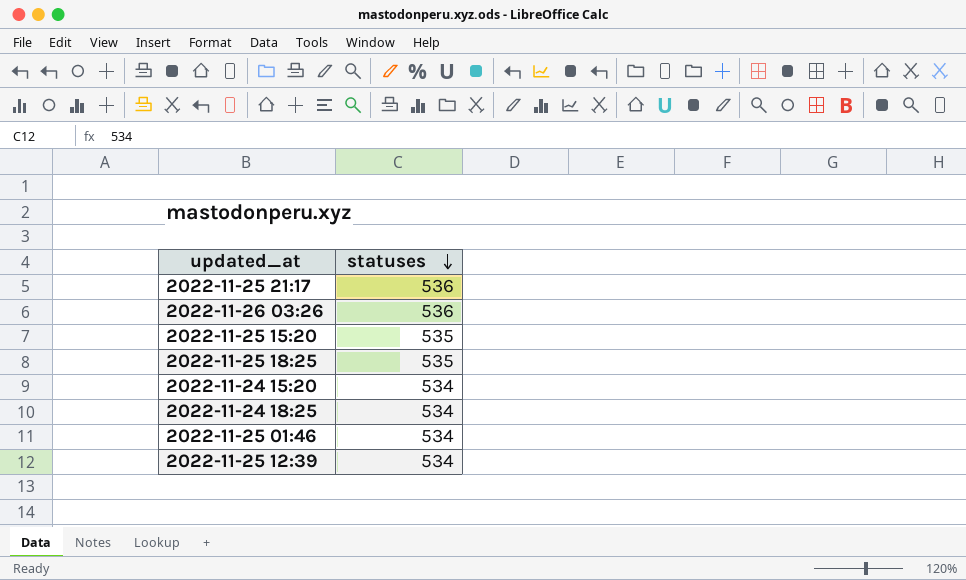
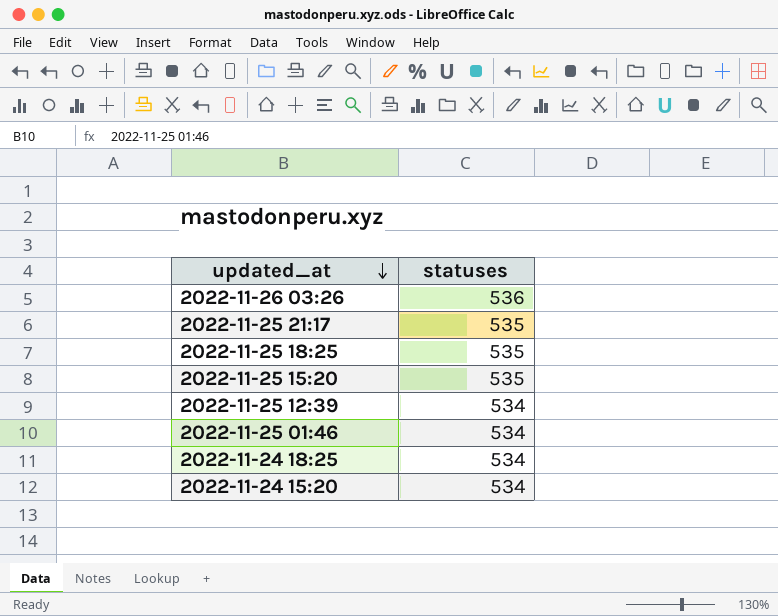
row order: statuses descending -> updated_at descending
2022-11-25 21:17 | statuses: 536 -> 535

